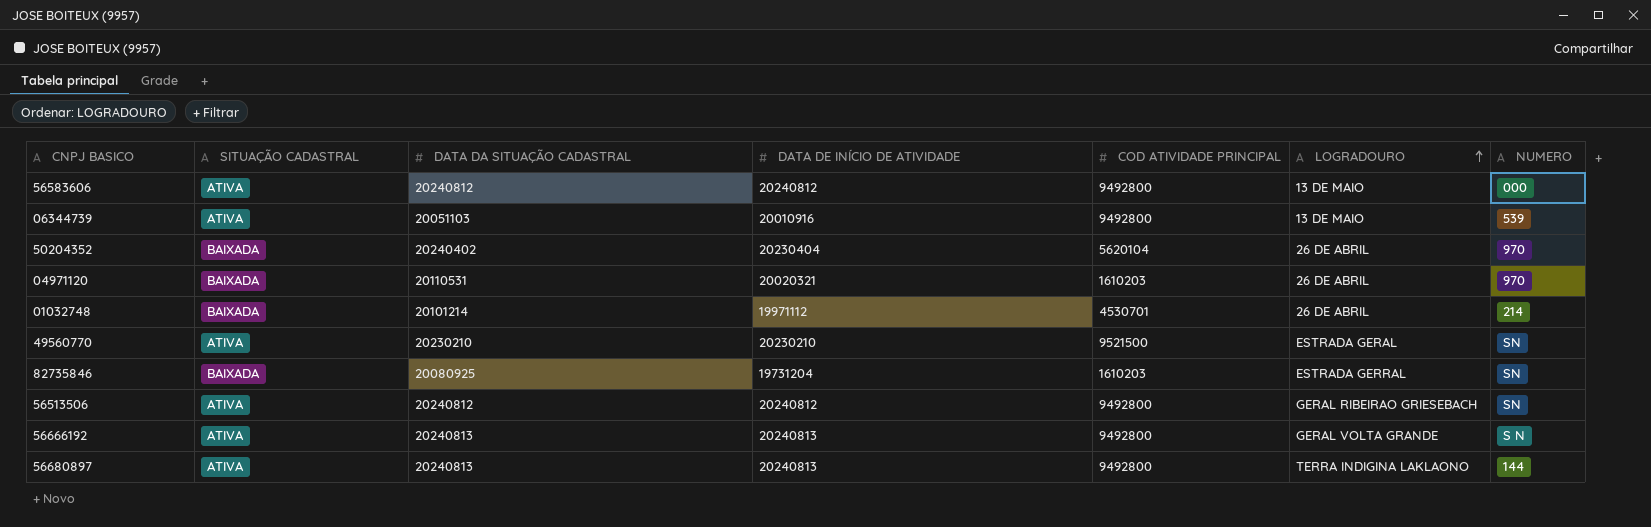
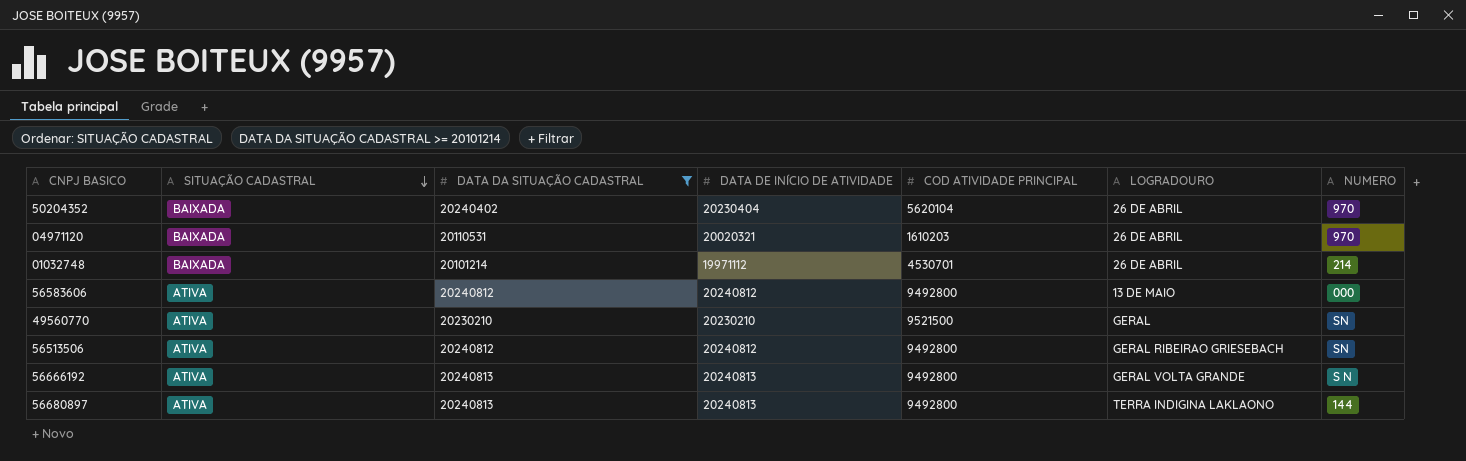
filter: none -> DATA DA SITUAÇÃO CADASTRAL >= 20101214
row order: LOGRADOURO ascending -> SITUAÇÃO CADASTRAL descending
49560770 | LOGRADOURO: ESTRADA GERAL -> GERAL

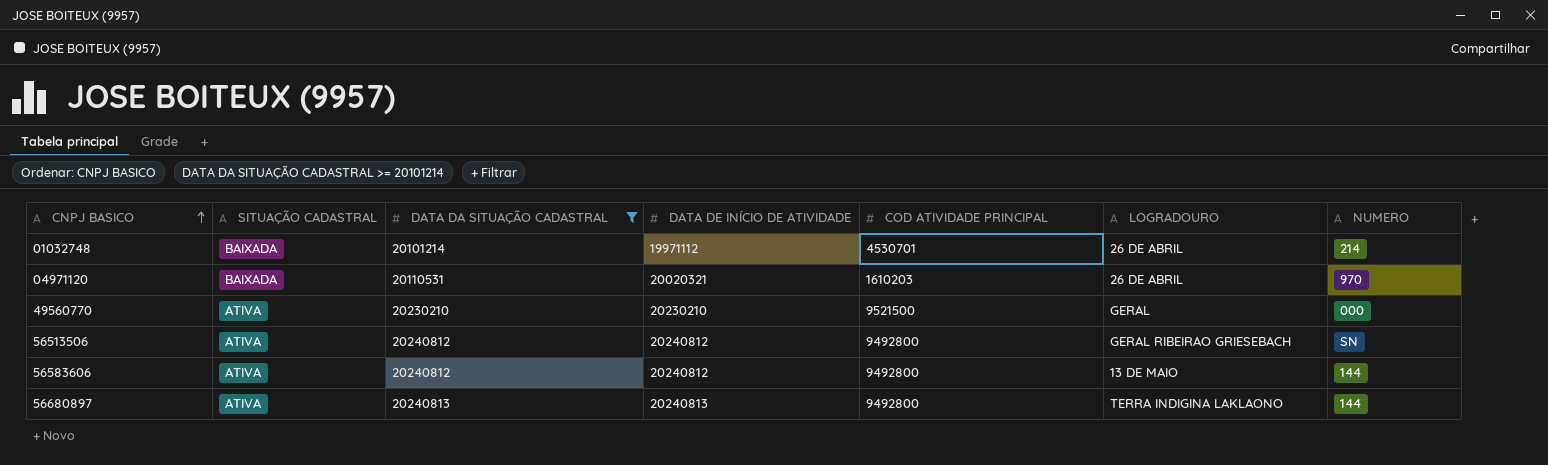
row order: SITUAÇÃO CADASTRAL descending -> CNPJ BASICO ascending
row 50204352: BAIXADA | 20240402 | 20230404 | 5620104 | 26 DE ABRIL | 970 -> none
row 56666192: ATIVA | 20240813 | 20240813 | 9492800 | GERAL VOLTA GRANDE | S N -> none
49560770 | NUMERO: SN -> 000
56583606 | NUMERO: 000 -> 144

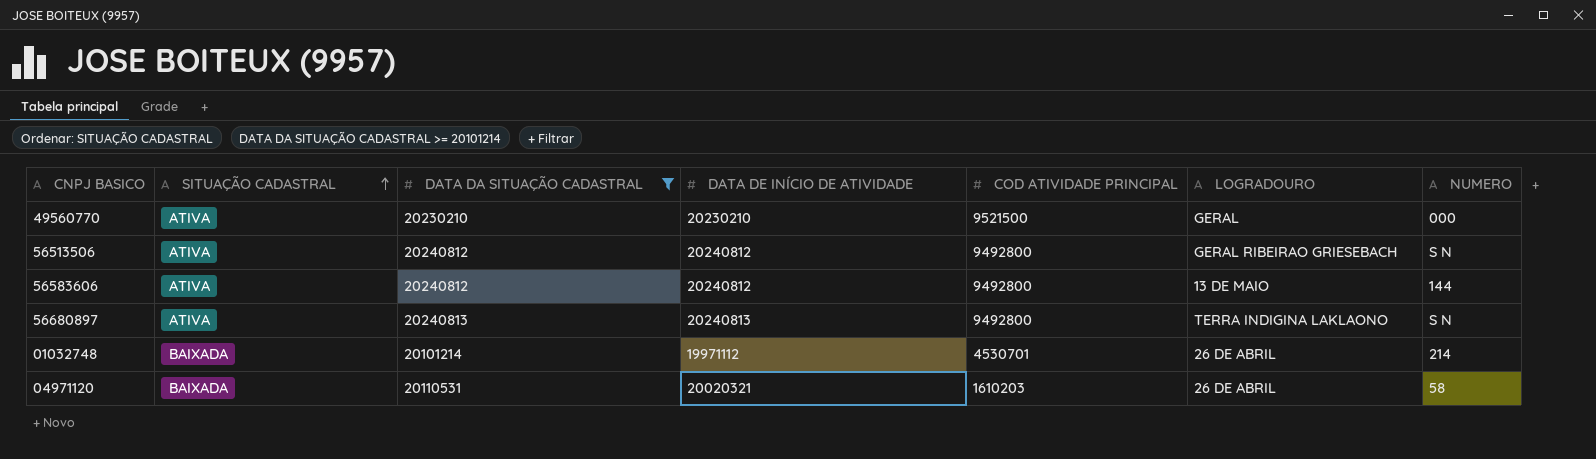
row order: CNPJ BASICO ascending -> SITUAÇÃO CADASTRAL ascending
56513506 | NUMERO: SN -> S N
56680897 | NUMERO: 144 -> S N
04971120 | NUMERO: 970 -> 58

